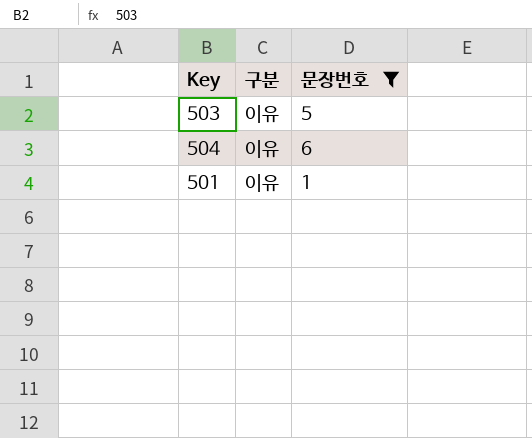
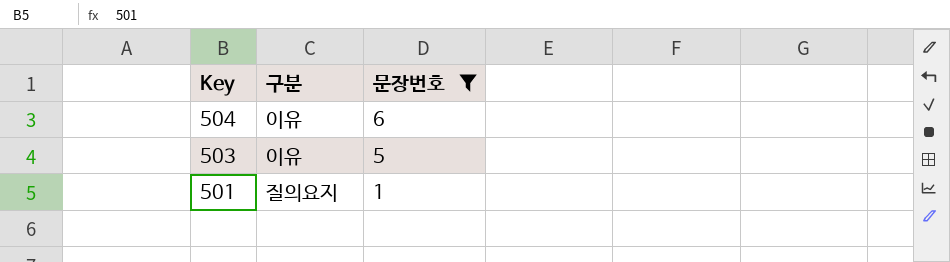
row order: none -> Key descending
501 | 구분: 이유 -> 질의요지

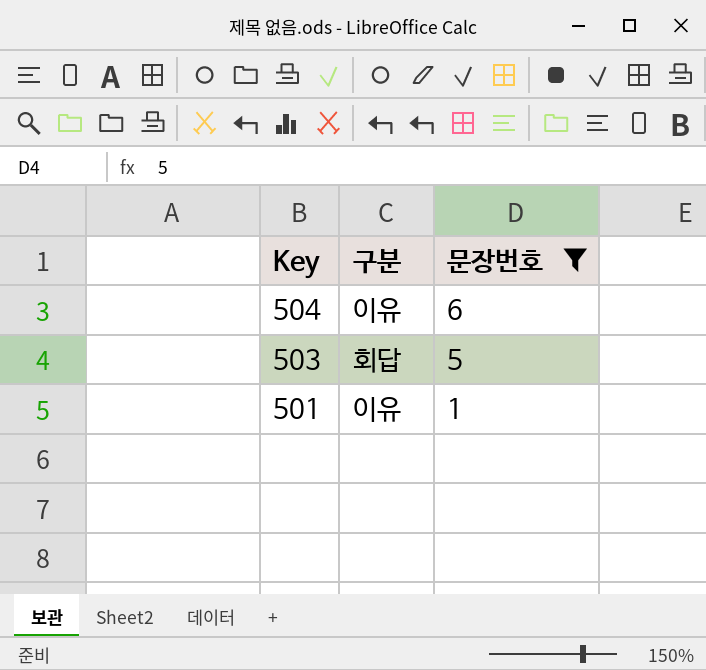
503 | 구분: 이유 -> 회답
501 | 구분: 질의요지 -> 이유

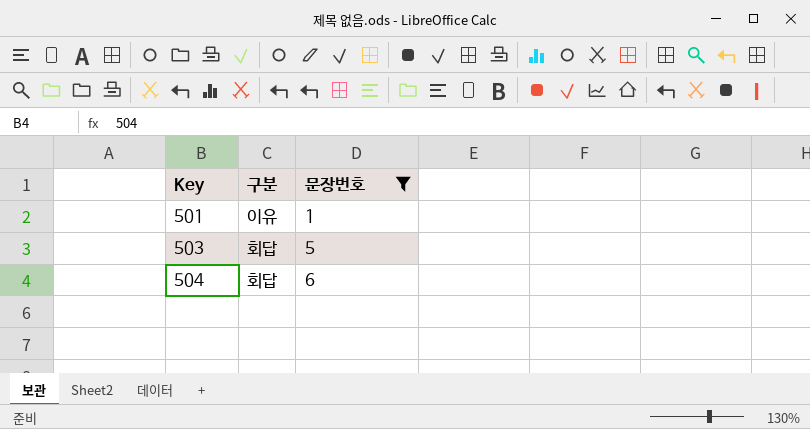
row order: Key descending -> Key ascending
504 | 구분: 이유 -> 회답

